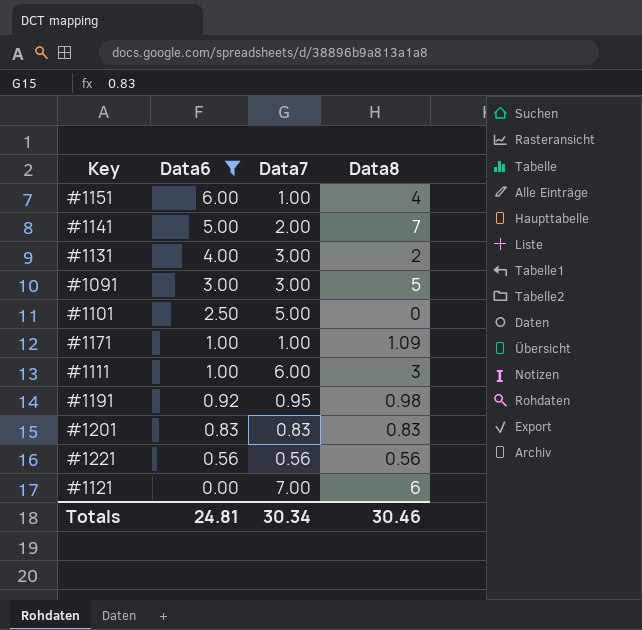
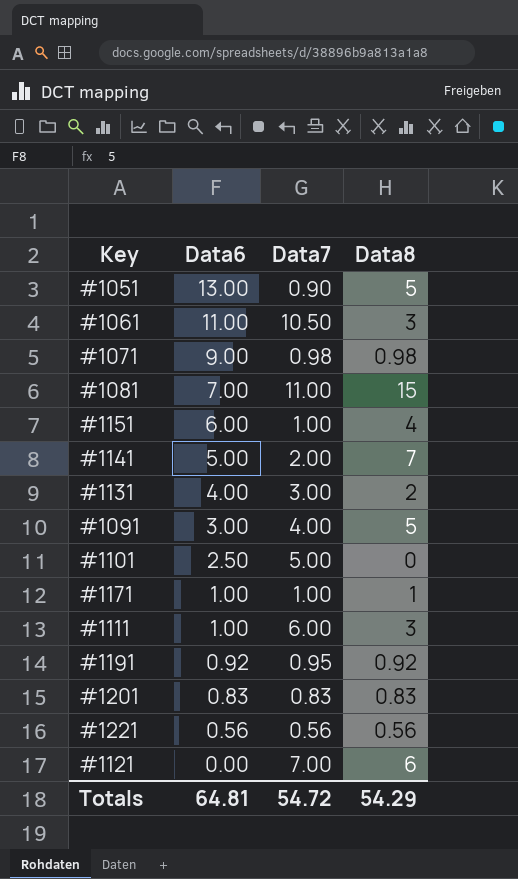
filter: Data6 <= 6.00 -> none
#1091 | Data7: 3.00 -> 4.00
#1171 | Data8: 1.09 -> 1
#1191 | Data8: 0.98 -> 0.92
Totals | Data6: 24.81 -> 64.81
Totals | Data7: 30.34 -> 54.72
Totals | Data8: 30.46 -> 54.29

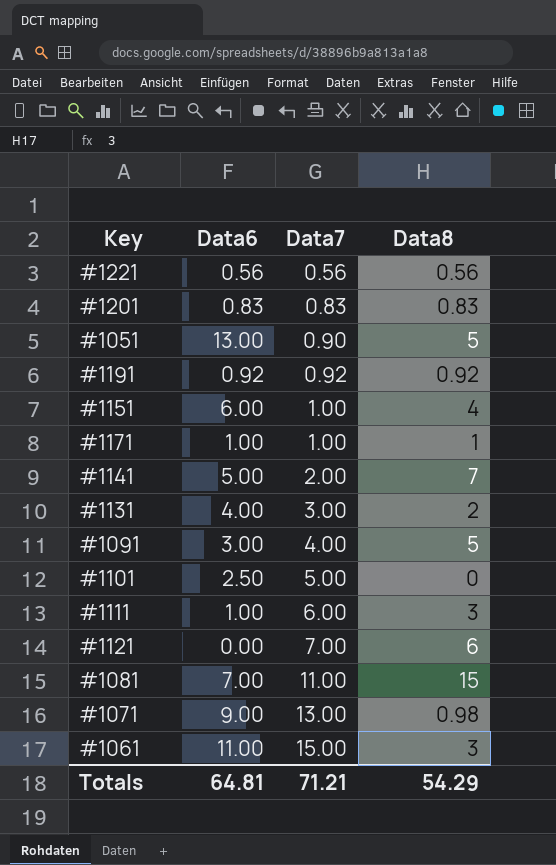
row order: Data6 descending -> Data7 ascending
#1191 | Data7: 0.95 -> 0.92
#1071 | Data7: 0.98 -> 13.00
#1061 | Data7: 10.50 -> 15.00
Totals | Data7: 54.72 -> 71.21

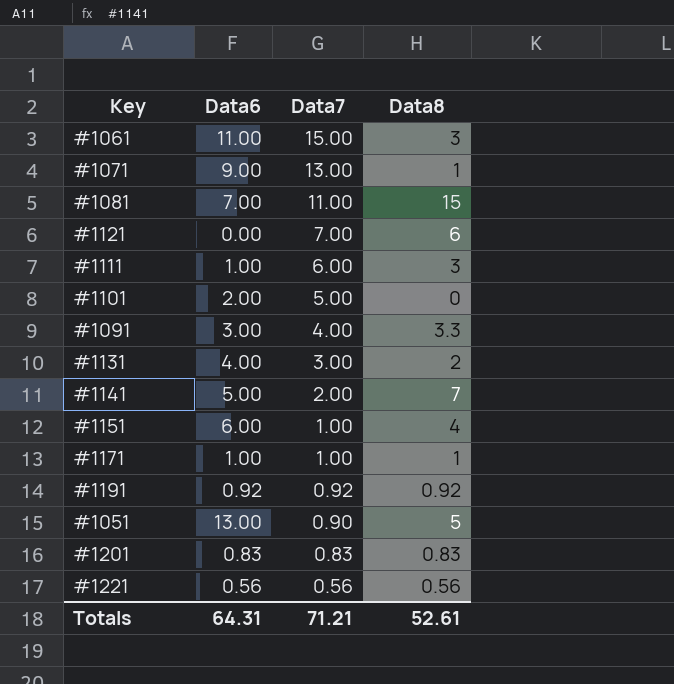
row order: Data7 ascending -> Data7 descending
#1071 | Data8: 0.98 -> 1
#1101 | Data6: 2.50 -> 2.00
#1091 | Data8: 5 -> 3.3
Totals | Data6: 64.81 -> 64.31
Totals | Data8: 54.29 -> 52.61

